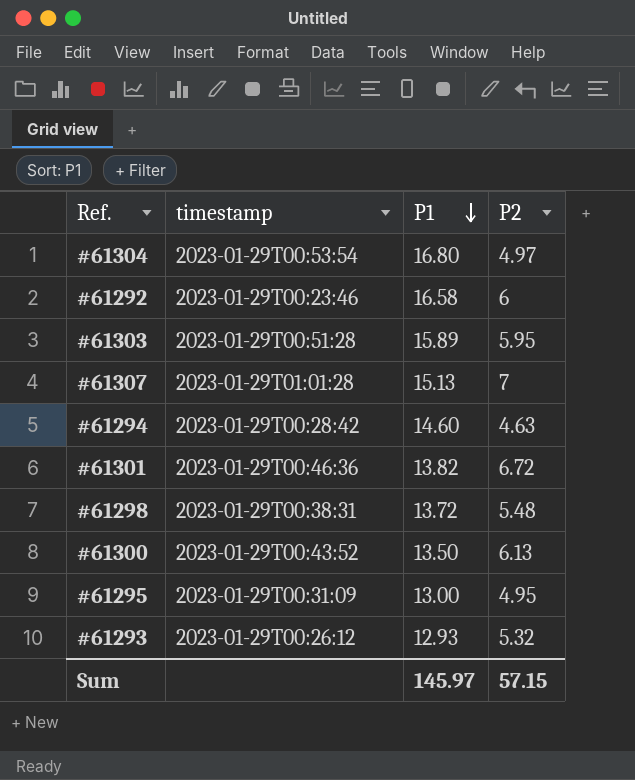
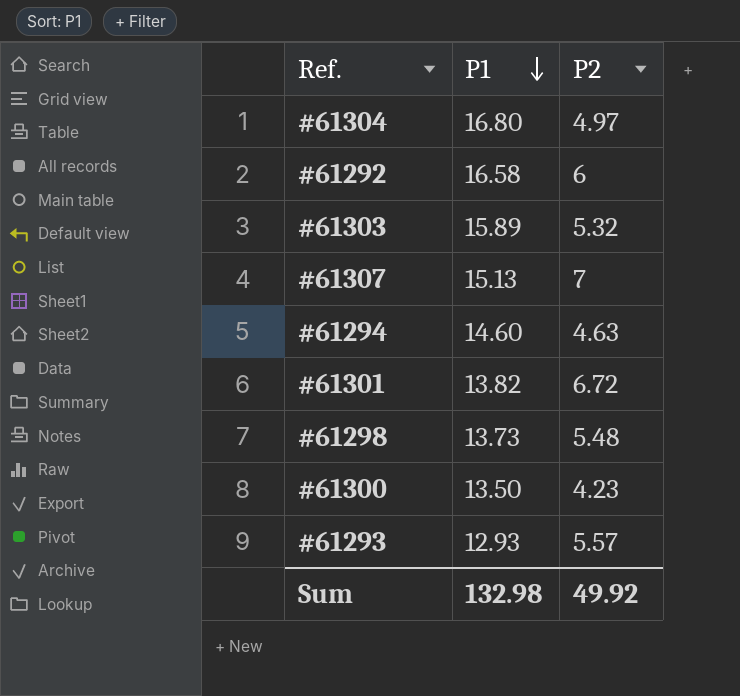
column timestamp | position: 2 -> none
row #61295: 2023-01-29T00:31:09 | 13.00 | 4.95 -> none
#61303 | P2: 5.95 -> 5.32
#61298 | P1: 13.72 -> 13.73
#61300 | P2: 6.13 -> 4.23
#61293 | P2: 5.32 -> 5.57
Sum | P1: 145.97 -> 132.98
Sum | P2: 57.15 -> 49.92

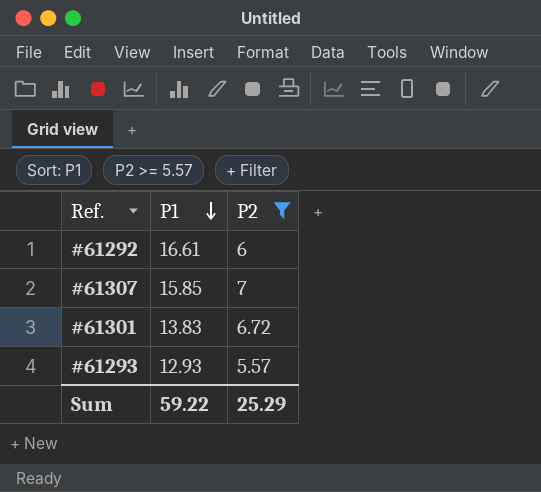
filter: none -> P2 >= 5.57
#61292 | P1: 16.58 -> 16.61
#61307 | P1: 15.13 -> 15.85
#61301 | P1: 13.82 -> 13.83
Sum | P1: 132.98 -> 59.22
Sum | P2: 49.92 -> 25.29

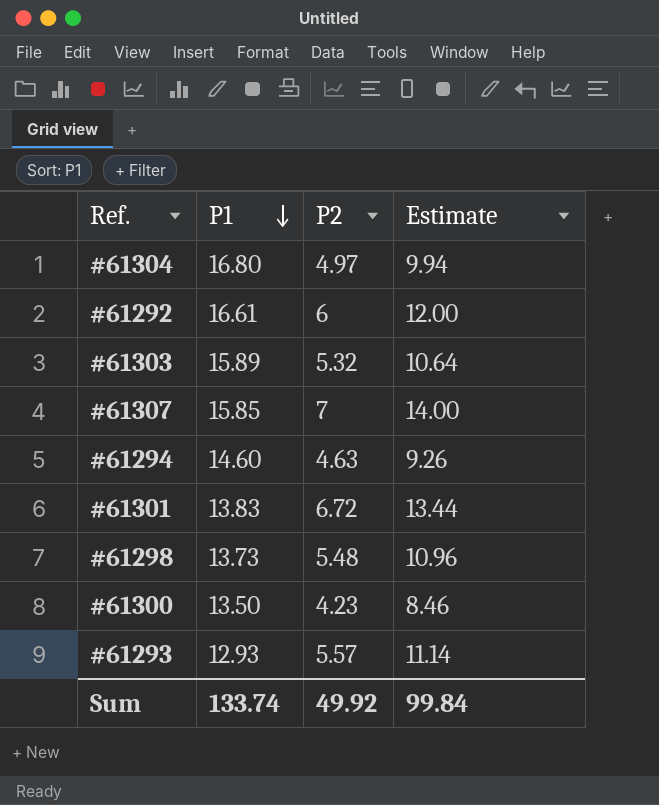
filter: P2 >= 5.57 -> none
column Estimate | formula: none -> [P2] * 2
Sum | P1: 59.22 -> 133.74
Sum | P2: 25.29 -> 49.92

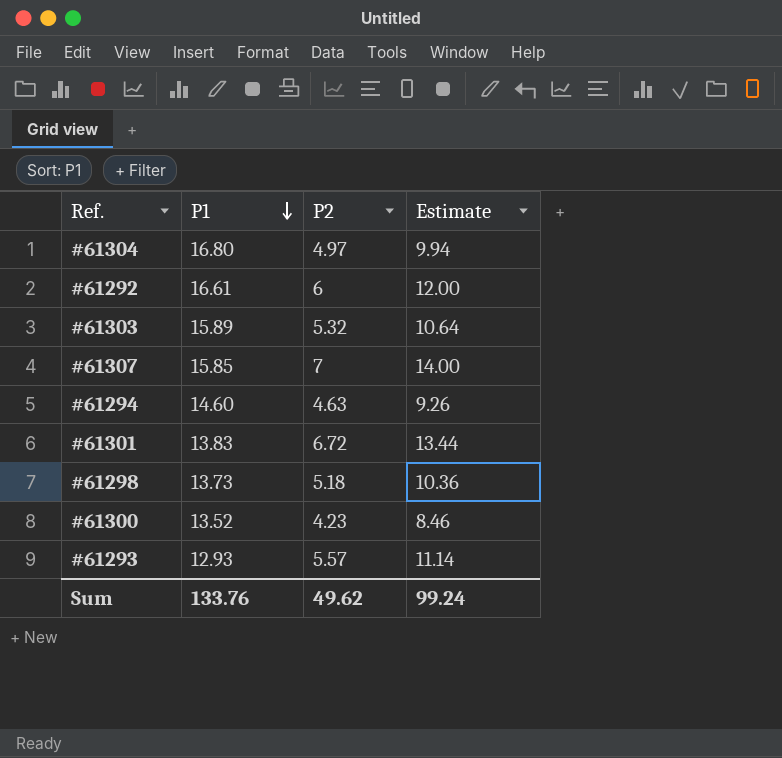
#61298 | P2: 5.48 -> 5.18
#61298 | Estimate: 10.96 -> 10.36
#61300 | P1: 13.50 -> 13.52
Sum | P1: 133.74 -> 133.76
Sum | P2: 49.92 -> 49.62
Sum | Estimate: 99.84 -> 99.24

